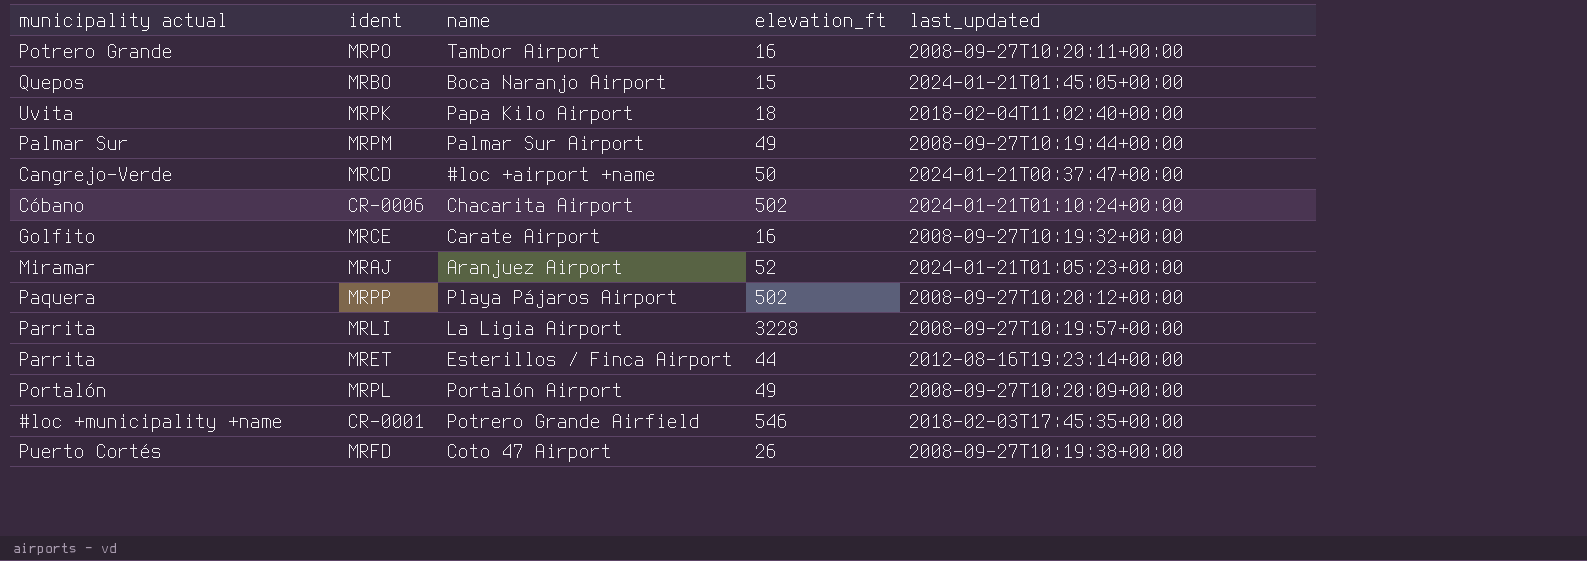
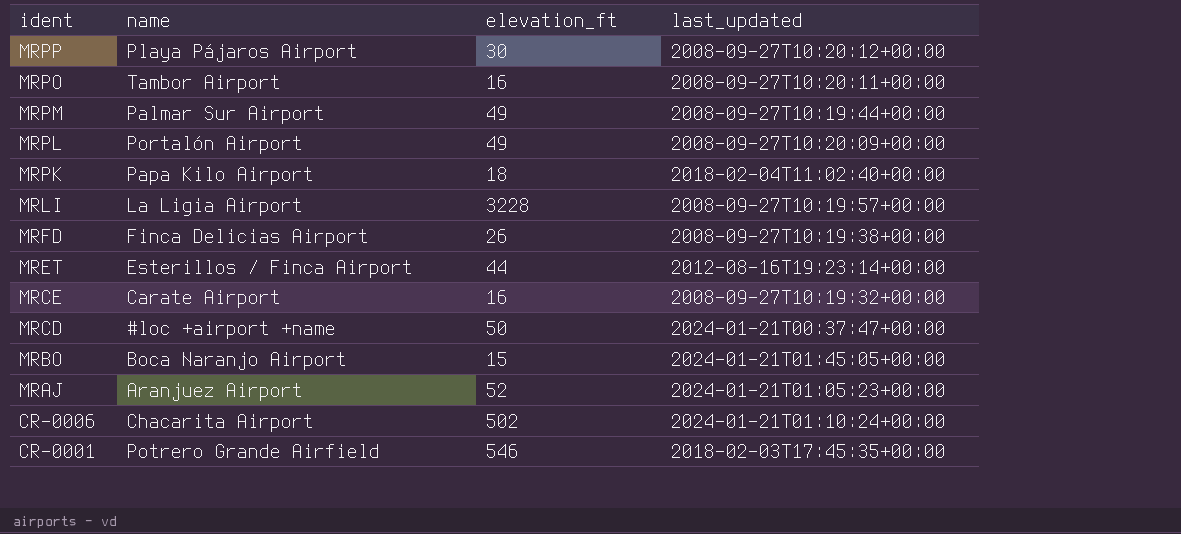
row order: none -> ident descending
column municipality actual | position: 1 -> none
MRPP | elevation_ft: 502 -> 30
MRFD | name: Coto 47 Airport -> Finca Delicias Airport

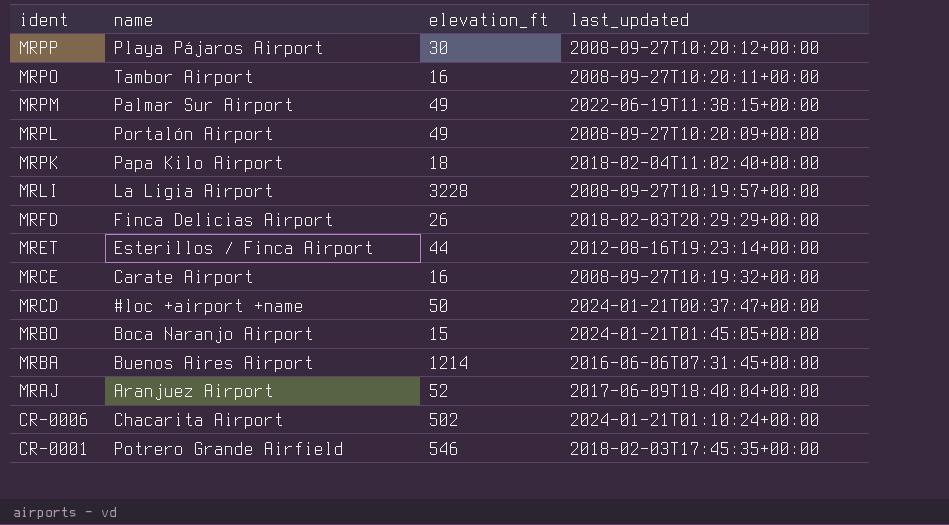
MRPM | last_updated: 2008-09-27T10:19:44+00:00 -> 2022-06-19T11:38:15+00:00
MRFD | last_updated: 2008-09-27T10:19:38+00:00 -> 2018-02-03T20:29:29+00:00
row MRBA: none -> Buenos Aires Airport | 1214 | 2016-06-06T07:31:45+00:00
MRAJ | last_updated: 2024-01-21T01:05:23+00:00 -> 2017-06-09T18:40:04+00:00

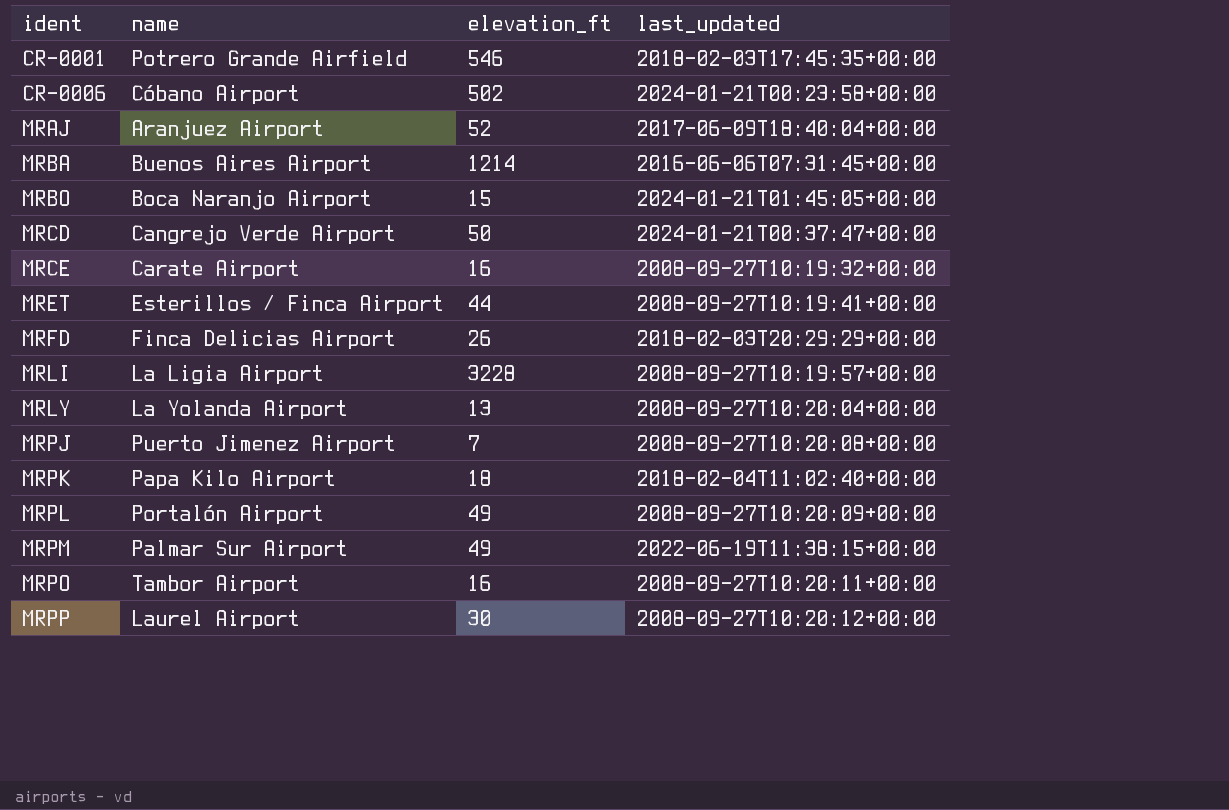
row order: ident descending -> ident ascending
CR-0006 | name: Chacarita Airport -> Cóbano Airport
CR-0006 | last_updated: 2024-01-21T01:10:24+00:00 -> 2024-01-21T00:23:58+00:00
MRCD | name: #loc +airport +name -> Cangrejo Verde Airport
MRET | last_updated: 2012-08-16T19:23:14+00:00 -> 2008-09-27T10:19:41+00:00
row MRLY: none -> La Yolanda Airport | 13 | 2008-09-27T10:20:04+00:00
row MRPJ: none -> Puerto Jimenez Airport | 7 | 2008-09-27T10:20:08+00:00
MRPP | name: Playa Pájaros Airport -> Laurel Airport

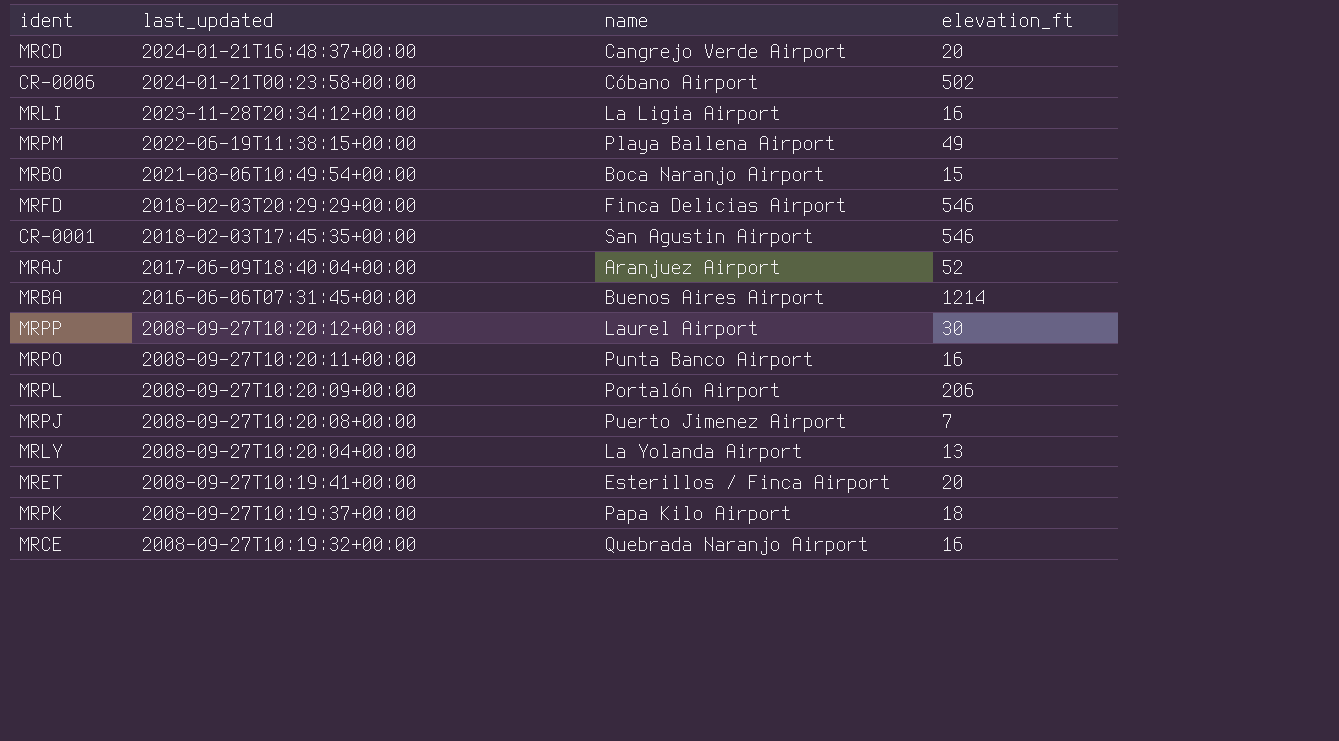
row order: ident ascending -> last_updated descending
column last_updated | position: 4 -> 2
MRCD | last_updated: 2024-01-21T00:37:47+00:00 -> 2024-01-21T16:48:37+00:00
MRCD | elevation_ft: 50 -> 20
MRLI | last_updated: 2008-09-27T10:19:57+00:00 -> 2023-11-28T20:34:12+00:00
MRLI | elevation_ft: 3228 -> 16
MRPM | name: Palmar Sur Airport -> Playa Ballena Airport
MRBO | last_updated: 2024-01-21T01:45:05+00:00 -> 2021-08-06T10:49:54+00:00
MRFD | elevation_ft: 26 -> 546
CR-0001 | name: Potrero Grande Airfield -> San Agustin Airport
MRPO | name: Tambor Airport -> Punta Banco Airport
MRPL | elevation_ft: 49 -> 206
MRET | elevation_ft: 44 -> 20
MRPK | last_updated: 2018-02-04T11:02:40+00:00 -> 2008-09-27T10:19:37+00:00
MRCE | name: Carate Airport -> Quebrada Naranjo Airport

